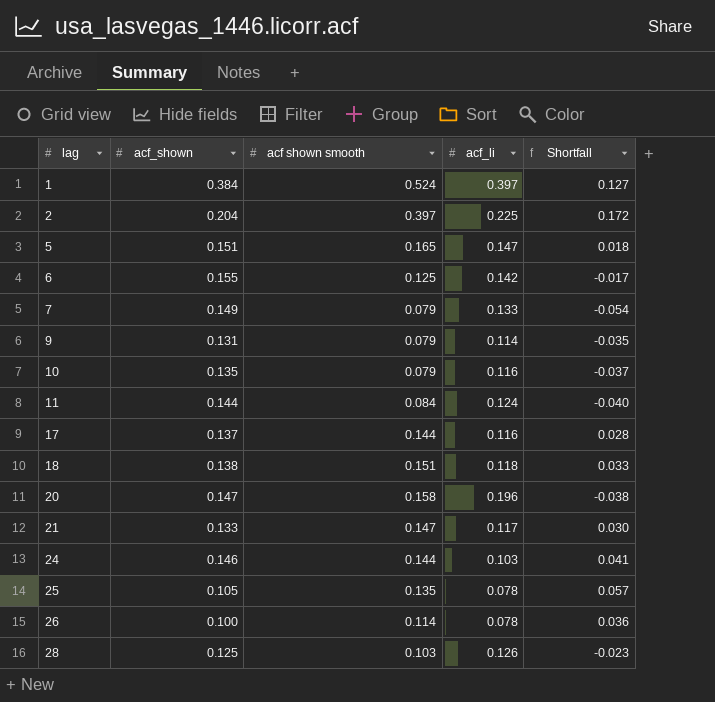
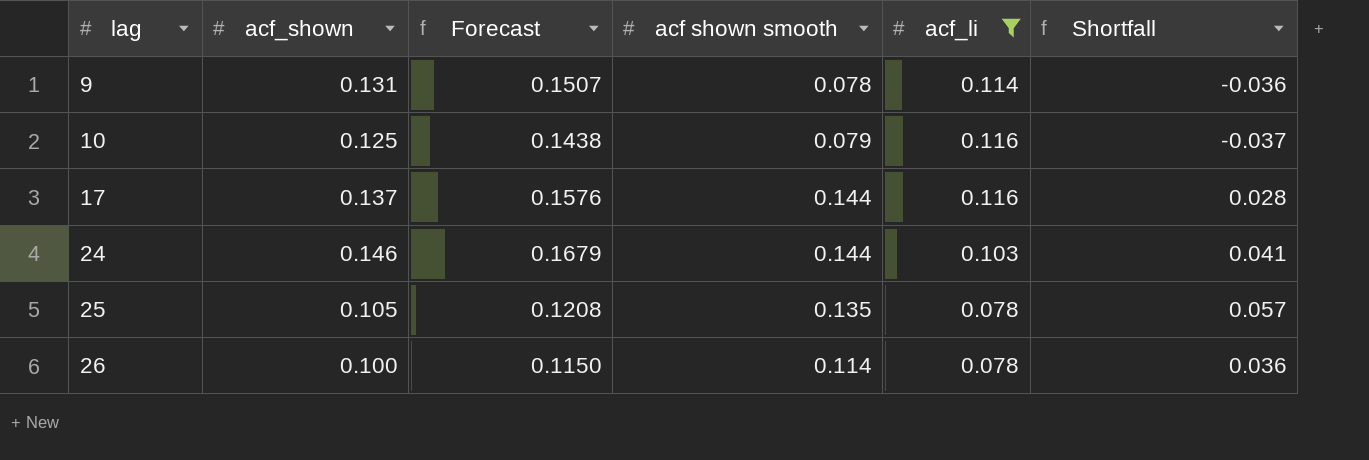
filter: none -> acf_li <= 0.116
column Forecast | formula: none -> [acf_shown] * 1.15
9 | acf shown smooth: 0.079 -> 0.078
9 | Shortfall: -0.035 -> -0.036
10 | acf_shown: 0.135 -> 0.125

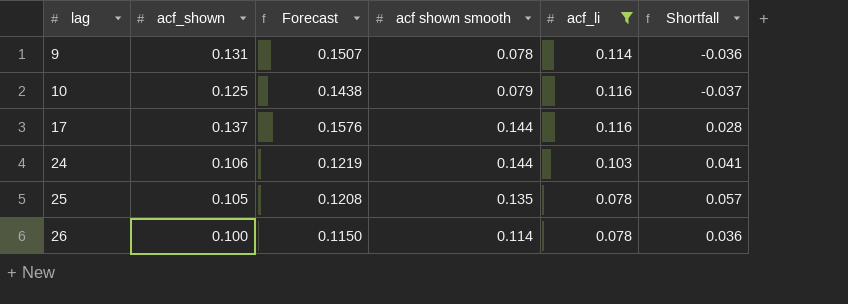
24 | acf_shown: 0.146 -> 0.106
24 | Forecast: 0.1679 -> 0.1219

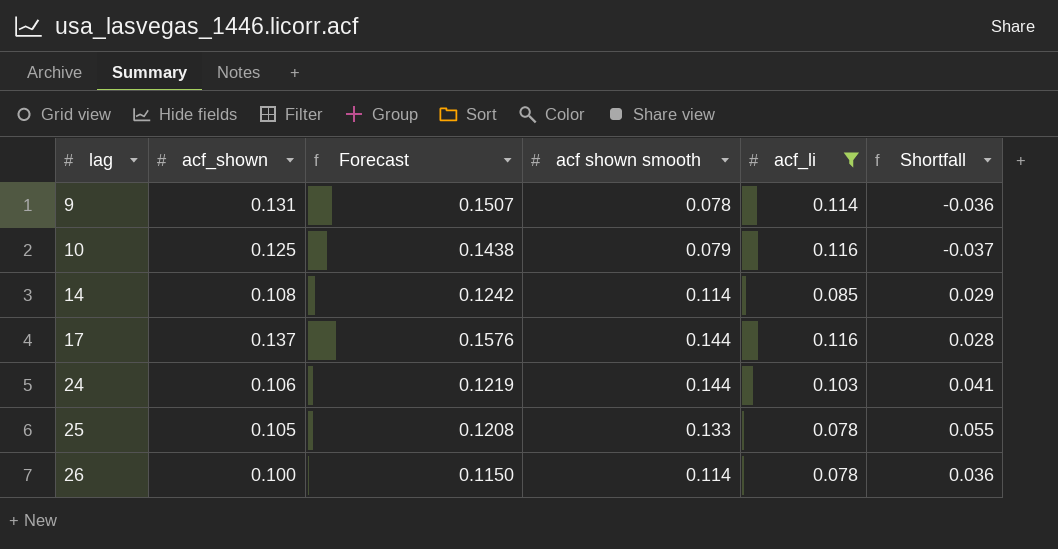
row 14: none -> 0.108 | 0.1242 | 0.114 | 0.085 | 0.029
25 | acf shown smooth: 0.135 -> 0.133
25 | Shortfall: 0.057 -> 0.055

